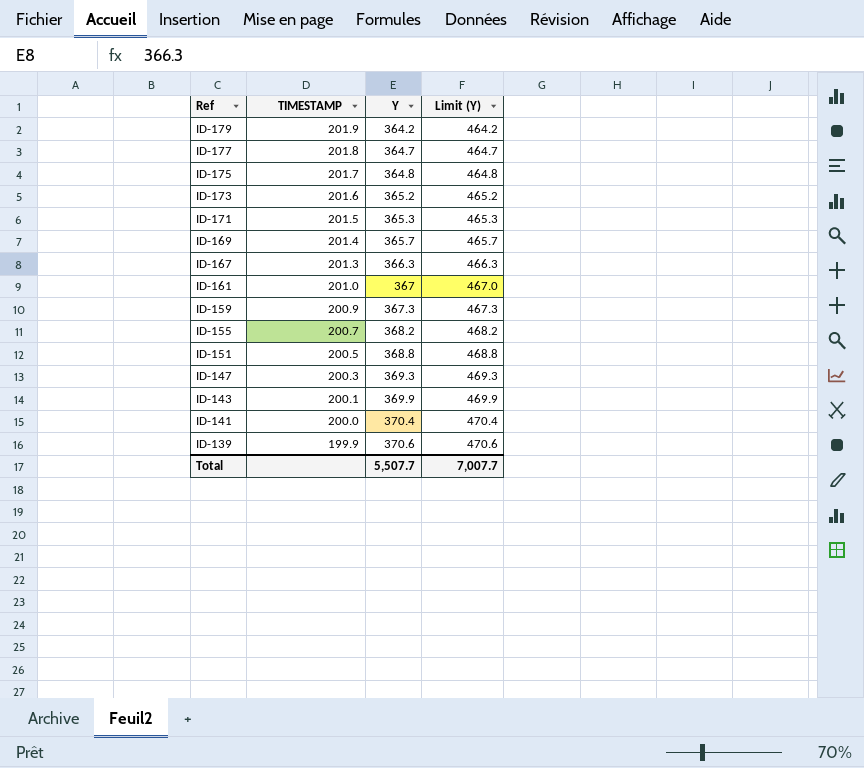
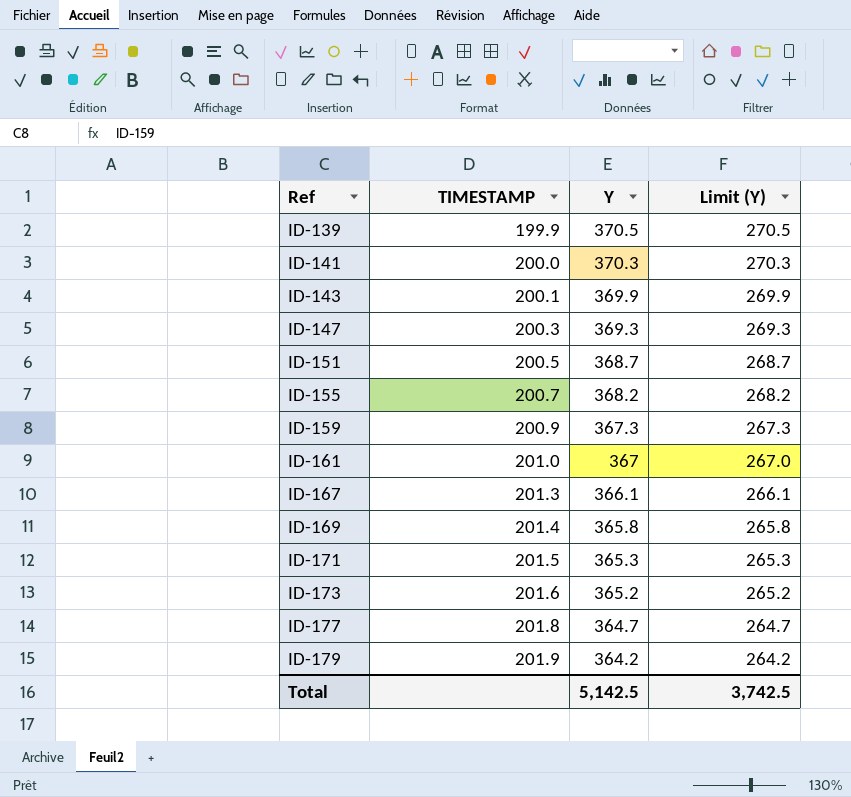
row order: Ref descending -> Ref ascending
column Limit (Y) | formula: [Y] + 100 -> [Y] - 100
row ID-175: 201.7 | 364.8 | 464.8 -> none
ID-139 | Y: 370.6 -> 370.5
ID-141 | Y: 370.4 -> 370.3
ID-151 | Y: 368.8 -> 368.7
ID-167 | Y: 366.3 -> 366.1
ID-169 | Y: 365.7 -> 365.8
Total | Y: 5,507.7 -> 5,142.5
Total | Limit (Y): 7,007.7 -> 3,742.5

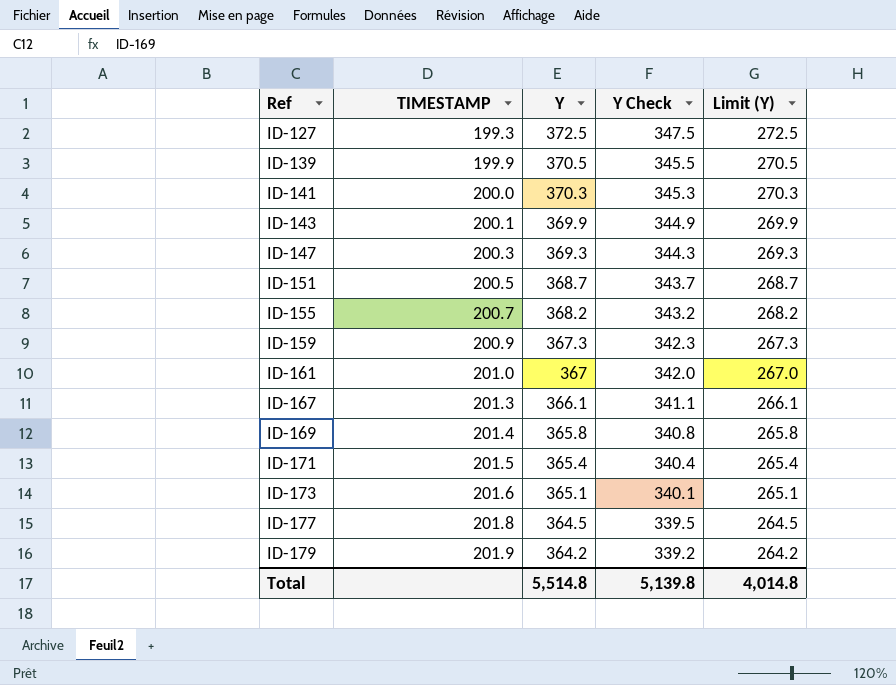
column Y Check | formula: none -> [Y] - 25
row ID-127: none -> 199.3 | 372.5 | 347.5 | 272.5
ID-171 | Y: 365.3 -> 365.4
ID-171 | Limit (Y): 265.3 -> 265.4
ID-173 | Y: 365.2 -> 365.1
ID-173 | Limit (Y): 265.2 -> 265.1
ID-177 | Y: 364.7 -> 364.5
ID-177 | Limit (Y): 264.7 -> 264.5
Total | Y: 5,142.5 -> 5,514.8
Total | Limit (Y): 3,742.5 -> 4,014.8

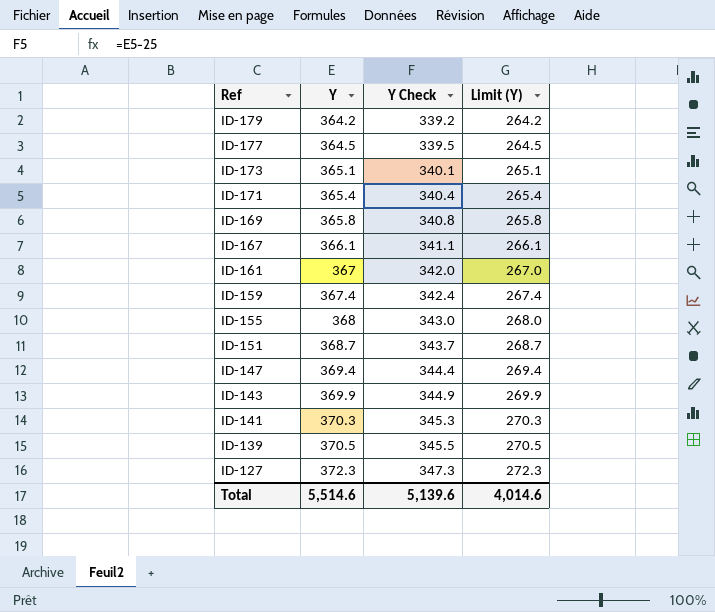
row order: Ref ascending -> Ref descending
column TIMESTAMP | position: 2 -> none
ID-159 | Y: 367.3 -> 367.4
ID-159 | Y Check: 342.3 -> 342.4
ID-159 | Limit (Y): 267.3 -> 267.4
ID-155 | Y: 368.2 -> 368
ID-155 | Y Check: 343.2 -> 343.0
ID-155 | Limit (Y): 268.2 -> 268.0
ID-147 | Y: 369.3 -> 369.4
ID-147 | Y Check: 344.3 -> 344.4
ID-147 | Limit (Y): 269.3 -> 269.4
ID-127 | Y: 372.5 -> 372.3
ID-127 | Y Check: 347.5 -> 347.3
ID-127 | Limit (Y): 272.5 -> 272.3
Total | Y: 5,514.8 -> 5,514.6
Total | Y Check: 5,139.8 -> 5,139.6
Total | Limit (Y): 4,014.8 -> 4,014.6

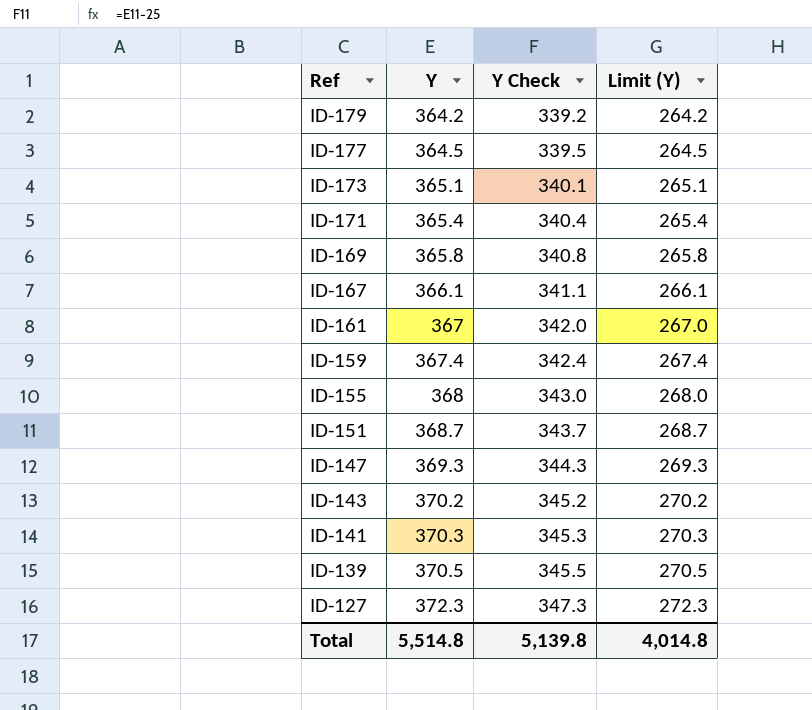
ID-147 | Y: 369.4 -> 369.3
ID-147 | Y Check: 344.4 -> 344.3
ID-147 | Limit (Y): 269.4 -> 269.3
ID-143 | Y: 369.9 -> 370.2
ID-143 | Y Check: 344.9 -> 345.2
ID-143 | Limit (Y): 269.9 -> 270.2
Total | Y: 5,514.6 -> 5,514.8
Total | Y Check: 5,139.6 -> 5,139.8
Total | Limit (Y): 4,014.6 -> 4,014.8

